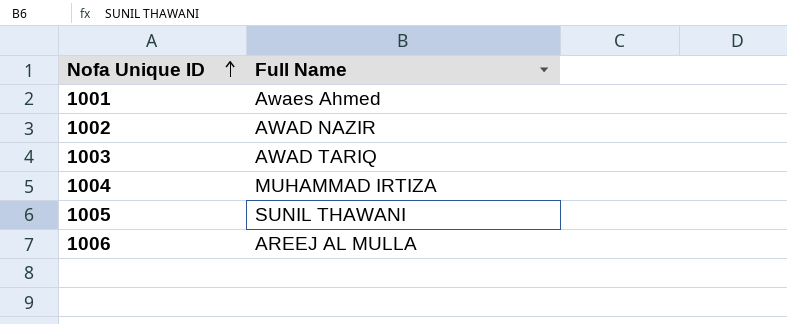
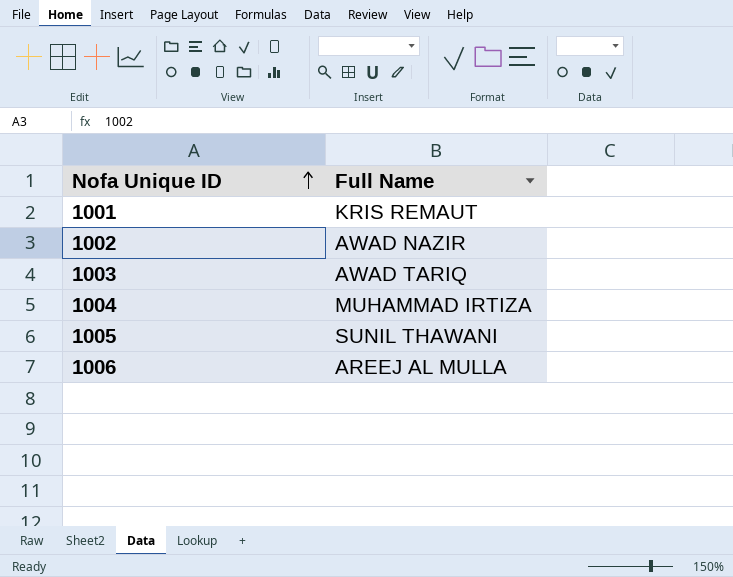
1001 | Full Name: Awaes Ahmed -> KRIS REMAUT

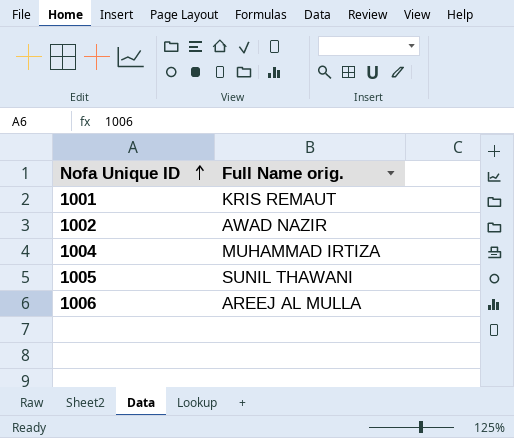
column name: Full Name -> Full Name orig.
row 1003: AWAD TARIQ -> none

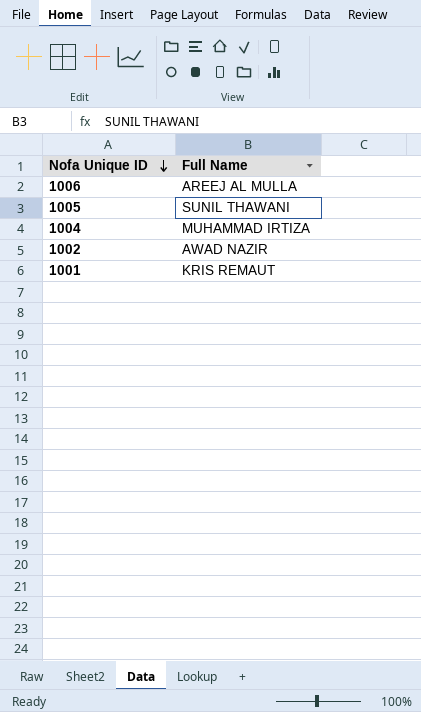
row order: Nofa Unique ID ascending -> Nofa Unique ID descending
column name: Full Name orig. -> Full Name

